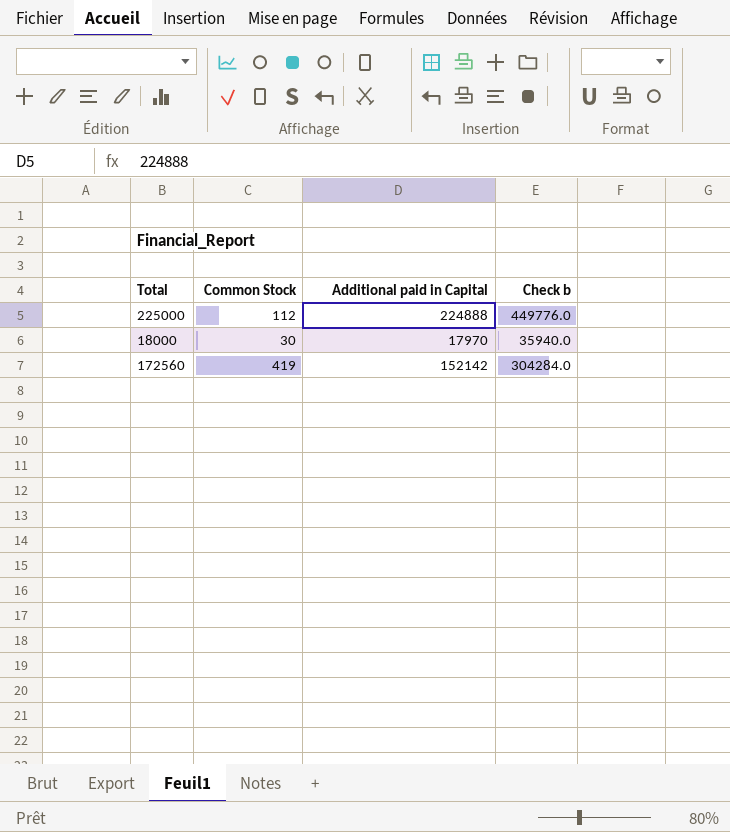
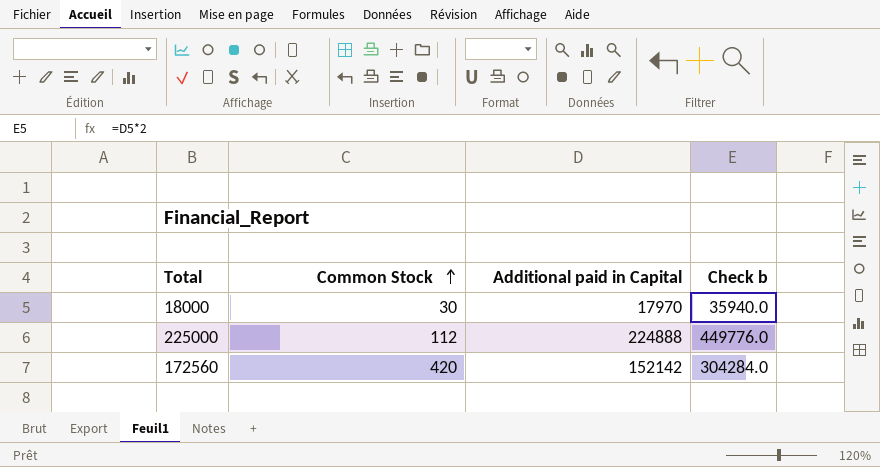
row order: none -> Common Stock ascending
172560 | Common Stock: 419 -> 420

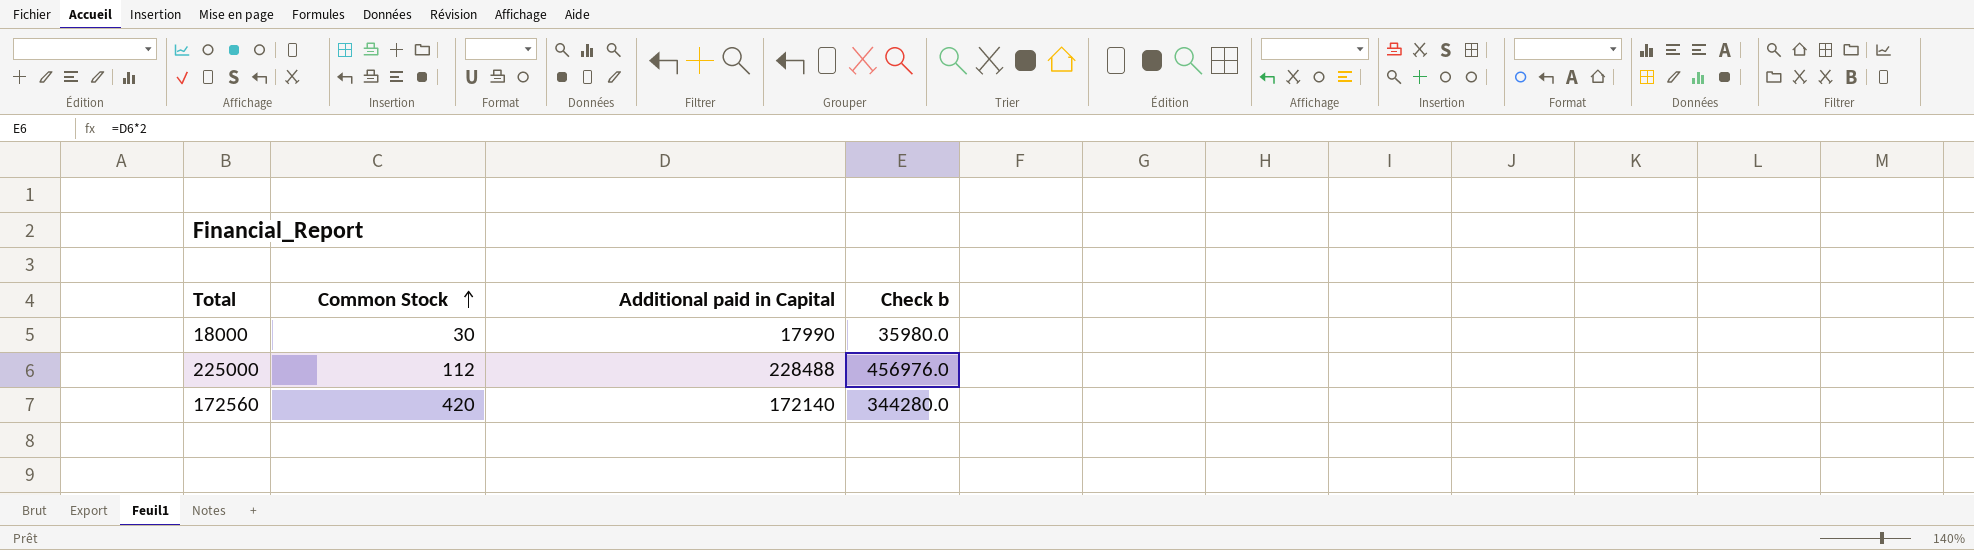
18000 | Additional paid in Capital: 17970 -> 17990
18000 | Check b: 35940.0 -> 35980.0
225000 | Additional paid in Capital: 224888 -> 228488
225000 | Check b: 449776.0 -> 456976.0
172560 | Additional paid in Capital: 152142 -> 172140
172560 | Check b: 304284.0 -> 344280.0

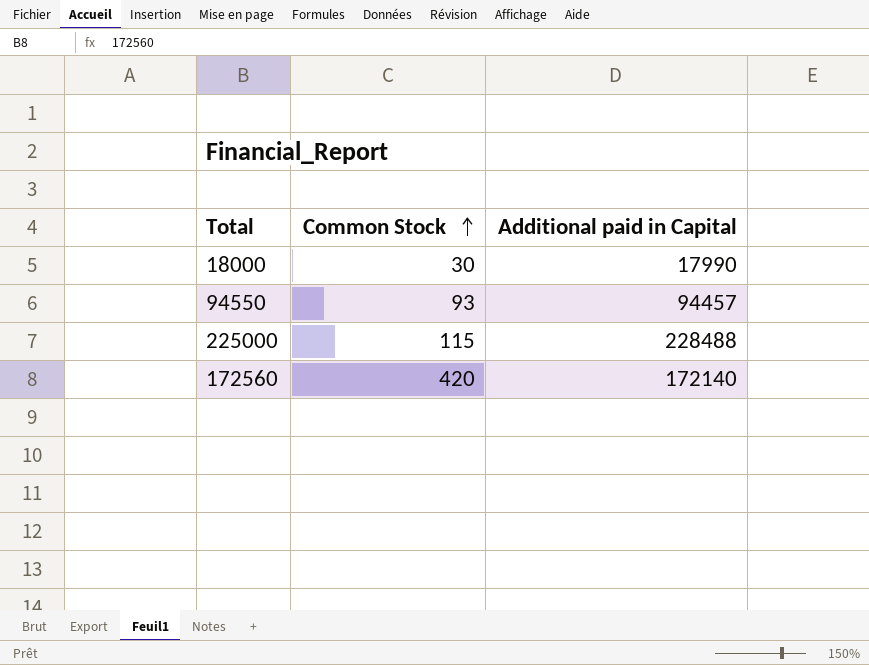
column Check b | formula: [Additional paid in Capital] * 2 -> none
row 94550: none -> 93 | 94457
225000 | Common Stock: 112 -> 115

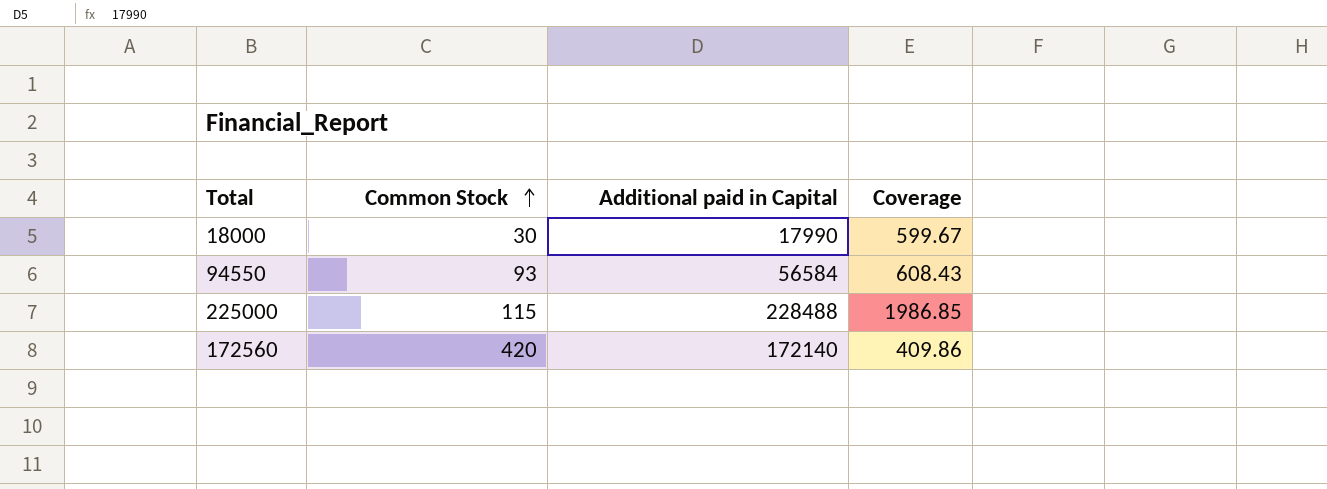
column Coverage | formula: none -> [Additional paid in Capital] / [Common Stock]
94550 | Additional paid in Capital: 94457 -> 56584

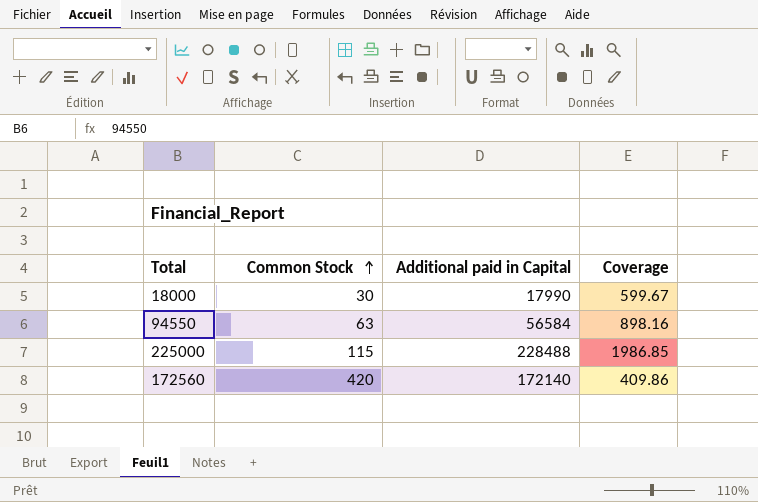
94550 | Common Stock: 93 -> 63
94550 | Coverage: 608.43 -> 898.16

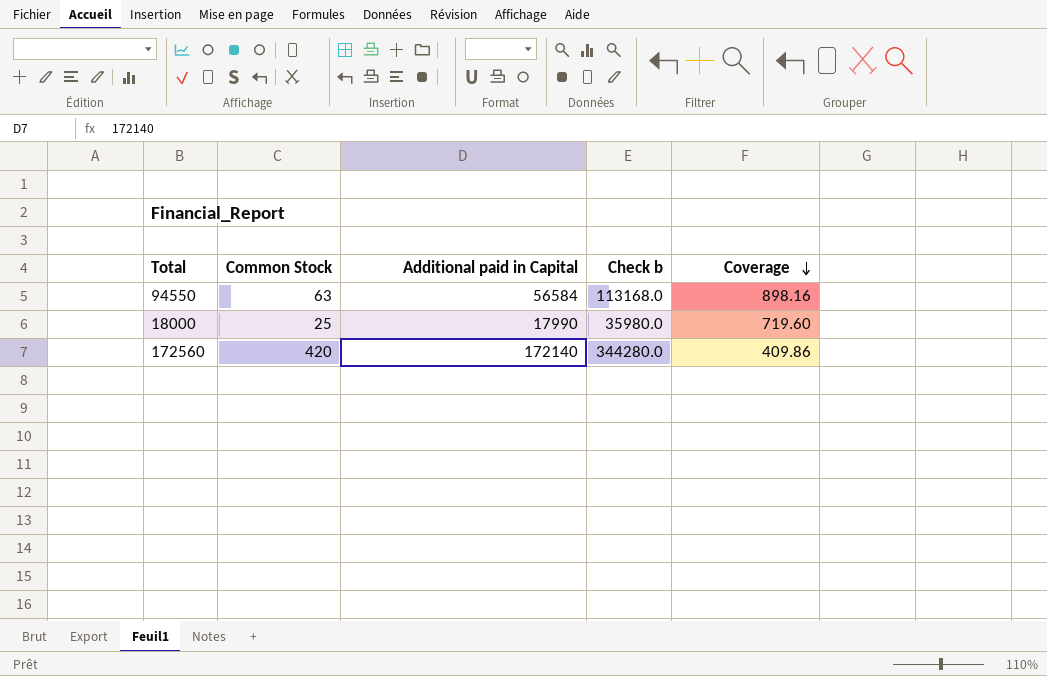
row order: Common Stock ascending -> Coverage descending
column Check b | formula: none -> [Additional paid in Capital] * 2
row 225000: 115 | 228488 | 1986.85 -> none
18000 | Common Stock: 30 -> 25
18000 | Coverage: 599.67 -> 719.60

